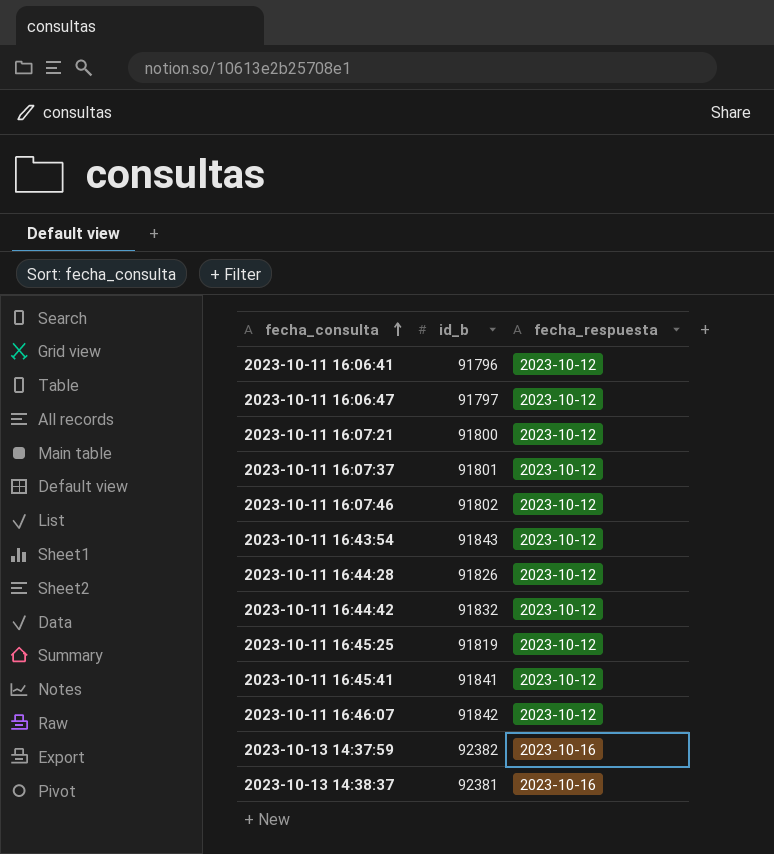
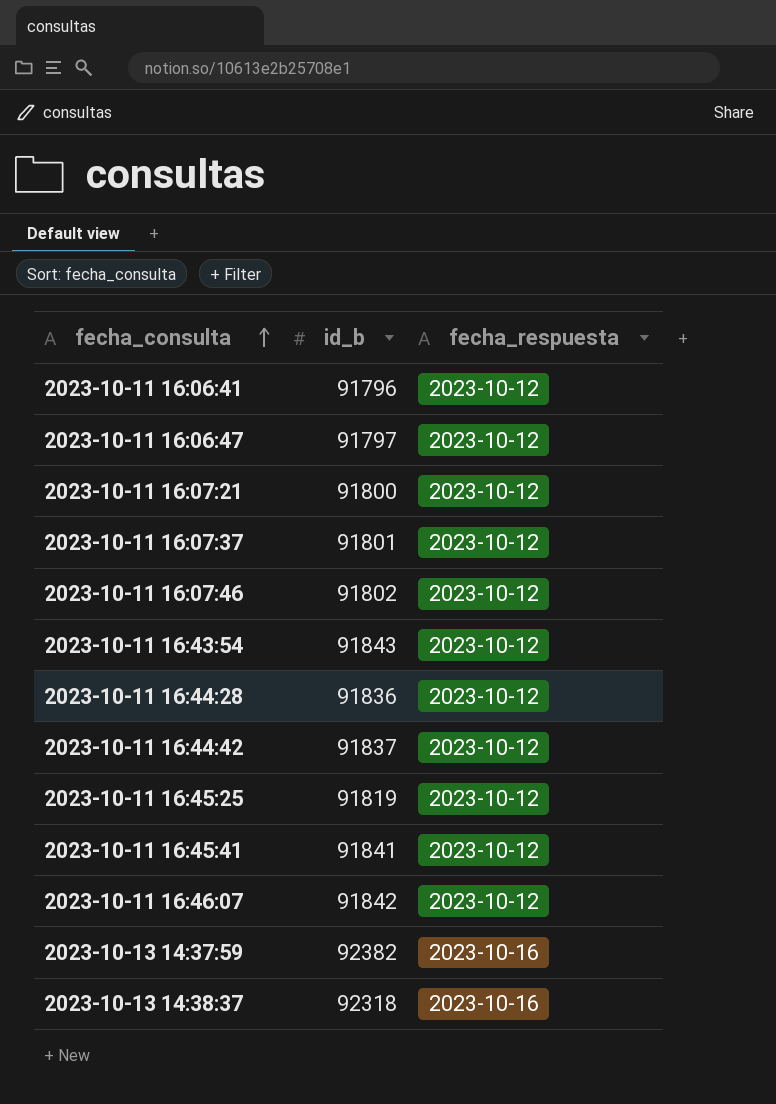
2023-10-11 16:44:28 | id_b: 91826 -> 91836
2023-10-11 16:44:42 | id_b: 91832 -> 91837
2023-10-13 14:38:37 | id_b: 92381 -> 92318

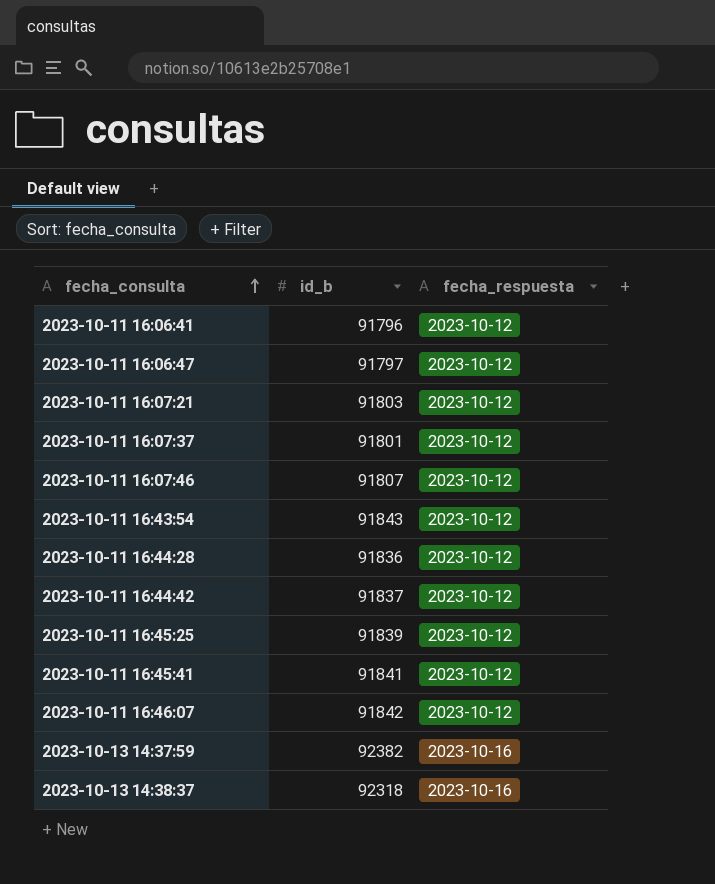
2023-10-11 16:07:21 | id_b: 91800 -> 91803
2023-10-11 16:07:46 | id_b: 91802 -> 91807
2023-10-11 16:45:25 | id_b: 91819 -> 91839

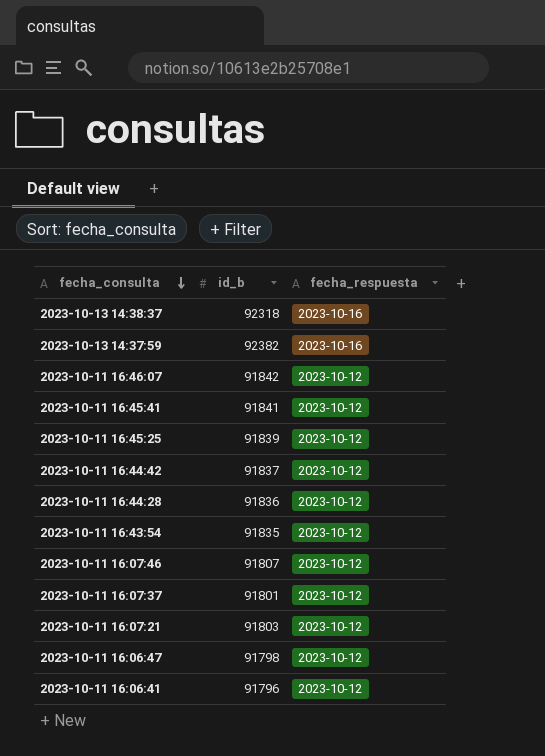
row order: fecha_consulta ascending -> fecha_consulta descending
2023-10-11 16:43:54 | id_b: 91843 -> 91835
2023-10-11 16:06:47 | id_b: 91797 -> 91798

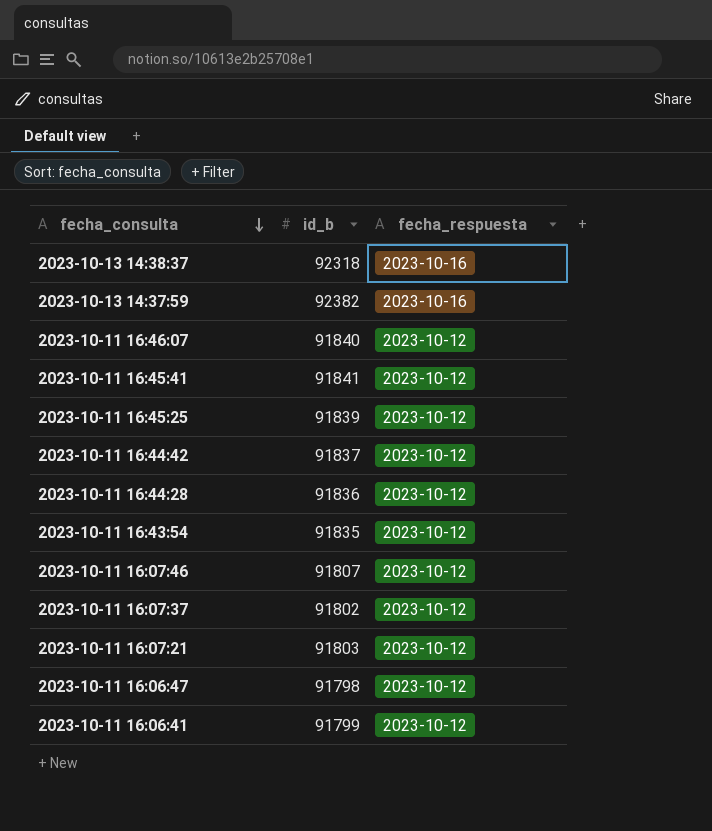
2023-10-11 16:46:07 | id_b: 91842 -> 91840
2023-10-11 16:07:37 | id_b: 91801 -> 91802
2023-10-11 16:06:41 | id_b: 91796 -> 91799

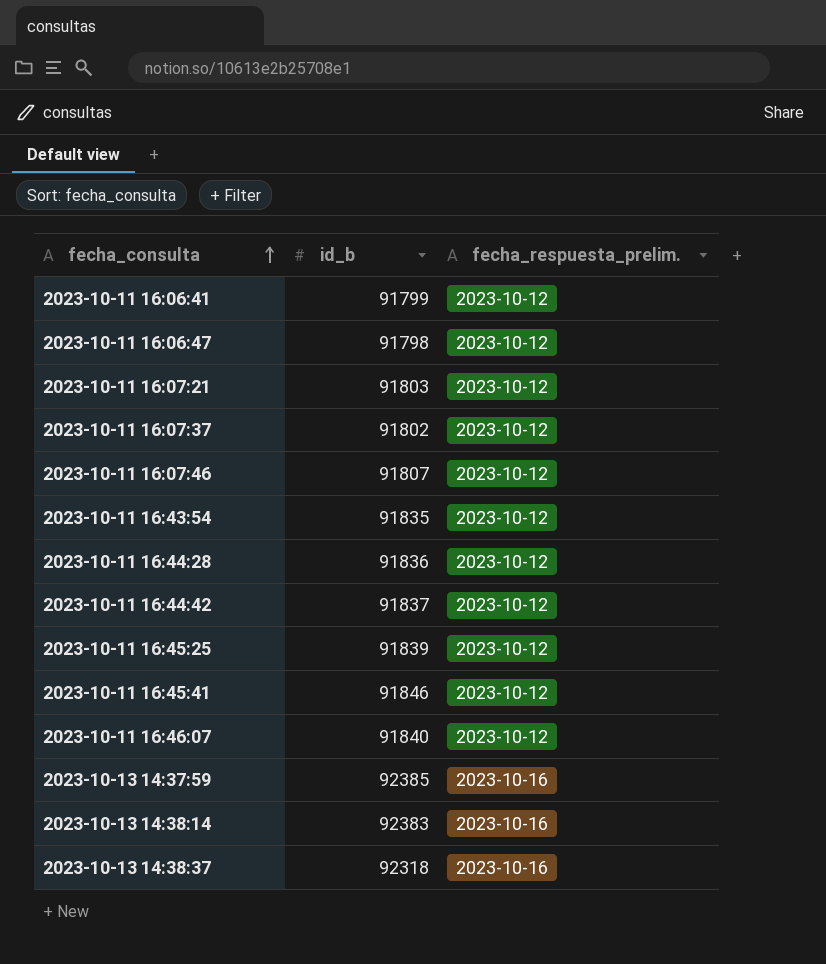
row order: fecha_consulta descending -> fecha_consulta ascending
column name: fecha_respuesta -> fecha_respuesta_prelim.
2023-10-11 16:45:41 | id_b: 91841 -> 91846
2023-10-13 14:37:59 | id_b: 92382 -> 92385
row 2023-10-13 14:38:14: none -> 92383 | 2023-10-16

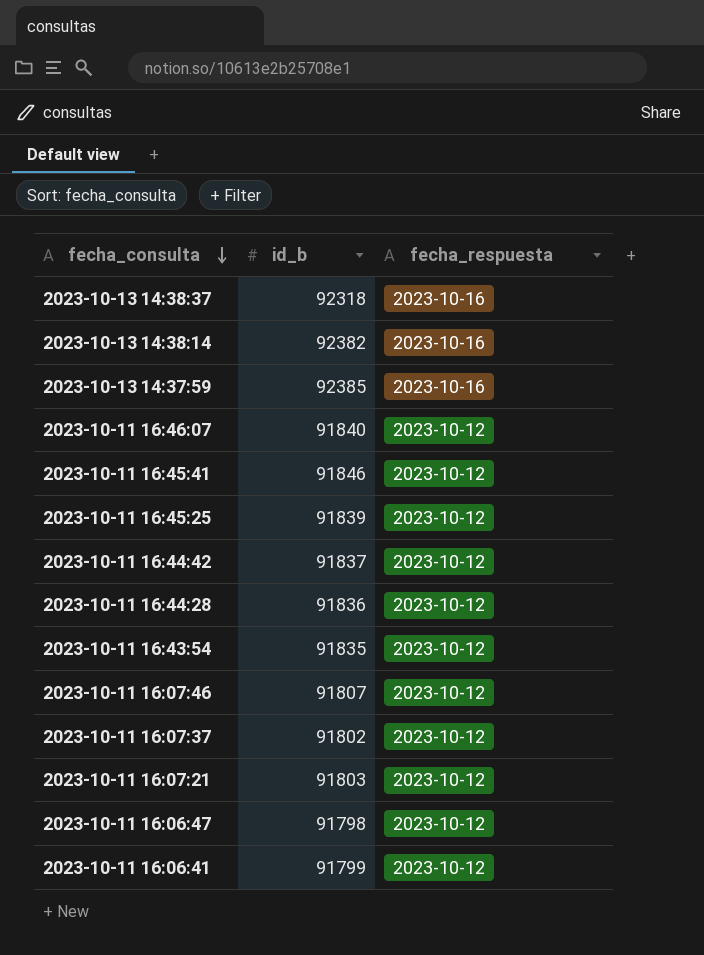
row order: fecha_consulta ascending -> fecha_consulta descending
column name: fecha_respuesta_prelim. -> fecha_respuesta
2023-10-13 14:38:14 | id_b: 92383 -> 92382

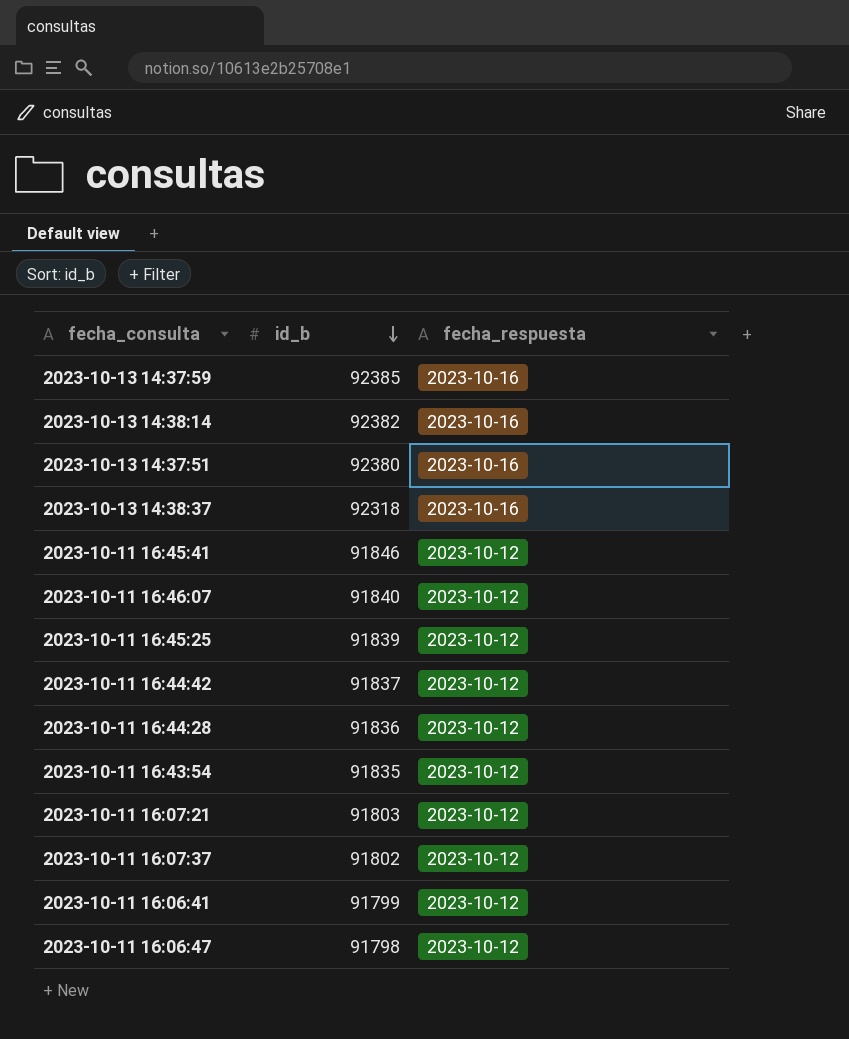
row order: fecha_consulta descending -> id_b descending
row 2023-10-11 16:07:46: 91807 | 2023-10-12 -> none
row 2023-10-13 14:37:51: none -> 92380 | 2023-10-16

